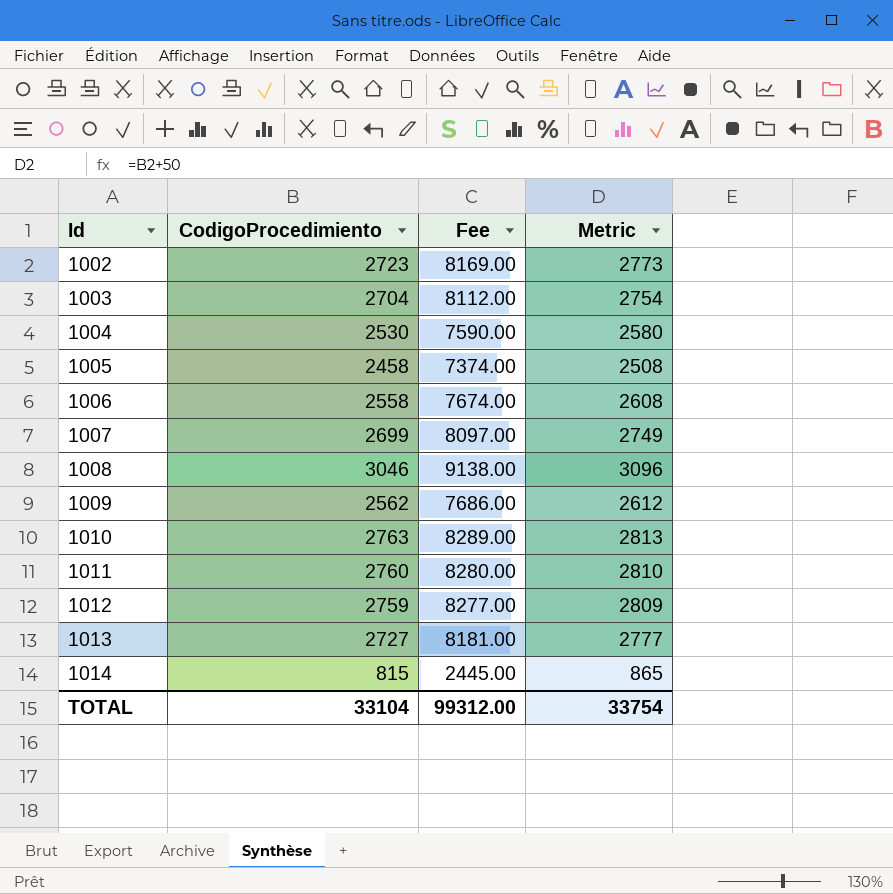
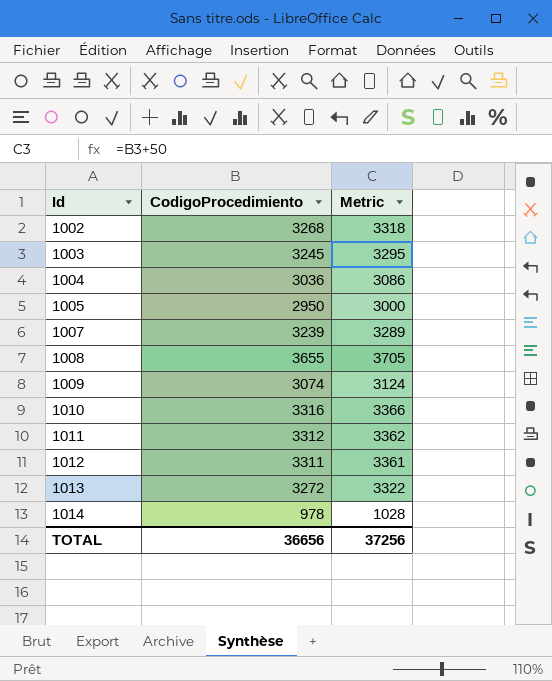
column Fee | formula: [CodigoProcedimiento] * 3 -> none
row 1006: 2558 | 7674.00 | 2608 -> none
1002 | CodigoProcedimiento: 2723 -> 3268
1002 | Metric: 2773 -> 3318
1003 | CodigoProcedimiento: 2704 -> 3245
1003 | Metric: 2754 -> 3295
1004 | CodigoProcedimiento: 2530 -> 3036
1004 | Metric: 2580 -> 3086
1005 | CodigoProcedimiento: 2458 -> 2950
1005 | Metric: 2508 -> 3000
1007 | CodigoProcedimiento: 2699 -> 3239
1007 | Metric: 2749 -> 3289
1008 | CodigoProcedimiento: 3046 -> 3655
1008 | Metric: 3096 -> 3705
1009 | CodigoProcedimiento: 2562 -> 3074
1009 | Metric: 2612 -> 3124
1010 | CodigoProcedimiento: 2763 -> 3316
1010 | Metric: 2813 -> 3366
1011 | CodigoProcedimiento: 2760 -> 3312
1011 | Metric: 2810 -> 3362
1012 | CodigoProcedimiento: 2759 -> 3311
1012 | Metric: 2809 -> 3361
1013 | CodigoProcedimiento: 2727 -> 3272
1013 | Metric: 2777 -> 3322
1014 | CodigoProcedimiento: 815 -> 978
1014 | Metric: 865 -> 1028
TOTAL | CodigoProcedimiento: 33104 -> 36656
TOTAL | Metric: 33754 -> 37256

